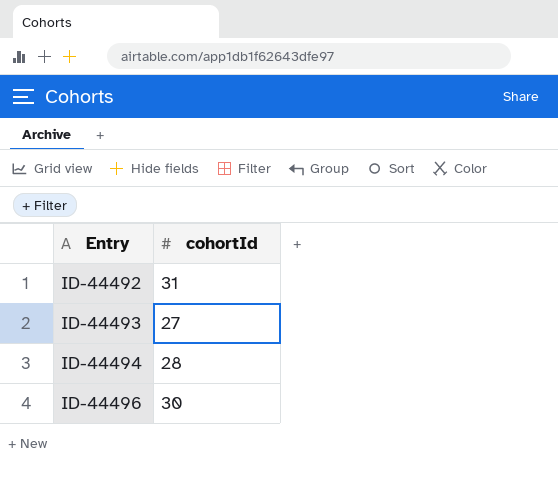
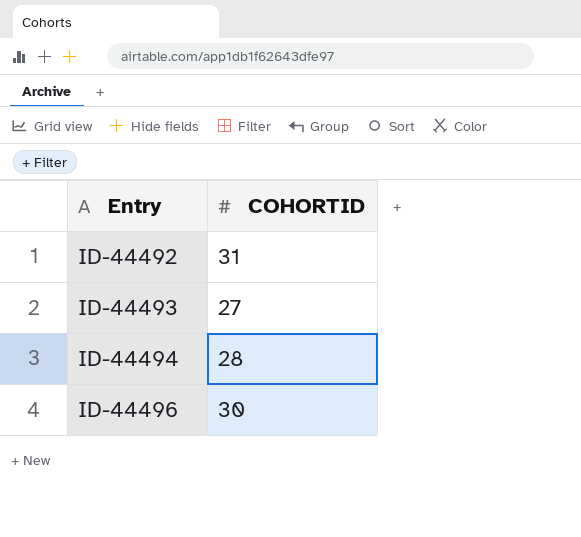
column name: cohortId -> COHORTID

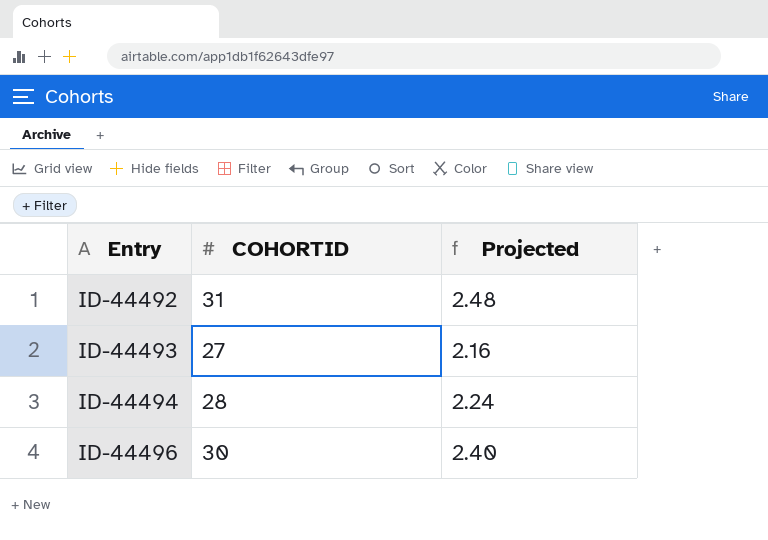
column Projected | formula: none -> [COHORTID] * 0.08

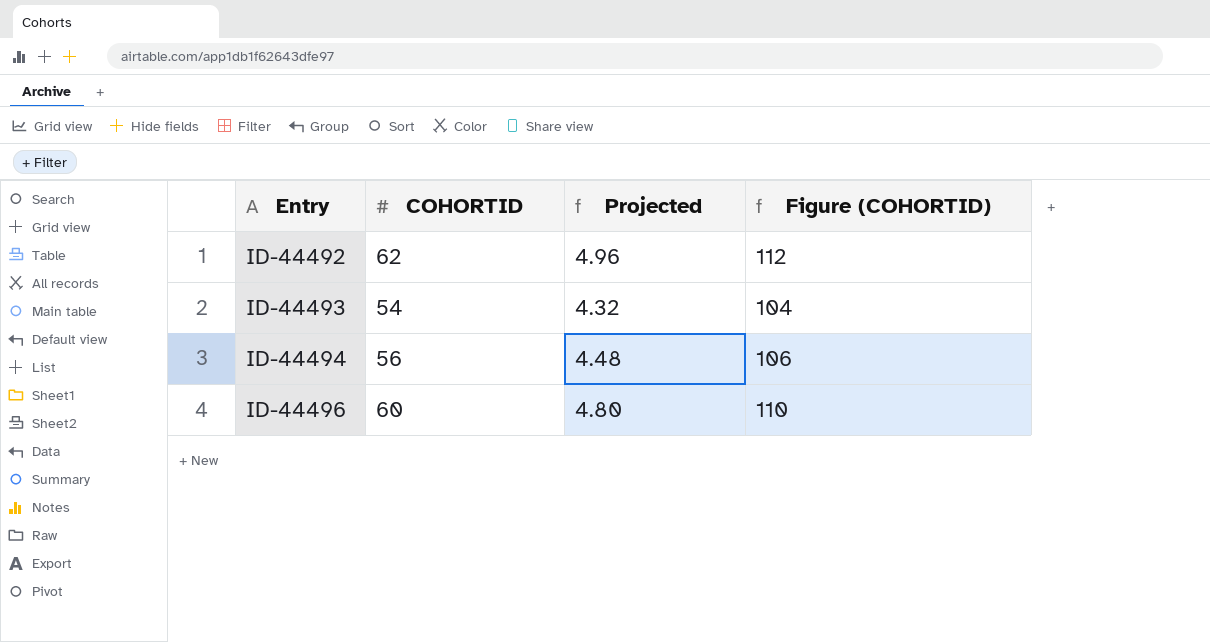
column Figure (COHORTID) | formula: none -> [COHORTID] + 50
ID-44492 | COHORTID: 31 -> 62
ID-44492 | Projected: 2.48 -> 4.96
ID-44493 | COHORTID: 27 -> 54
ID-44493 | Projected: 2.16 -> 4.32
ID-44494 | COHORTID: 28 -> 56
ID-44494 | Projected: 2.24 -> 4.48
ID-44496 | COHORTID: 30 -> 60
ID-44496 | Projected: 2.40 -> 4.80

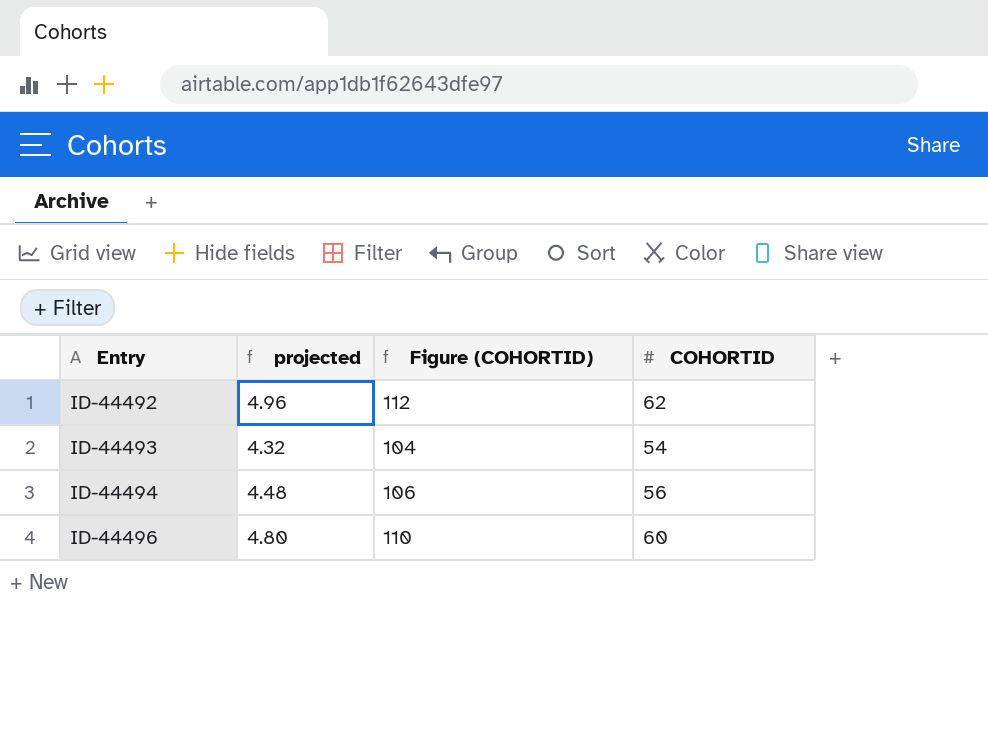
column name: Projected -> projected
column COHORTID | position: 2 -> 4

